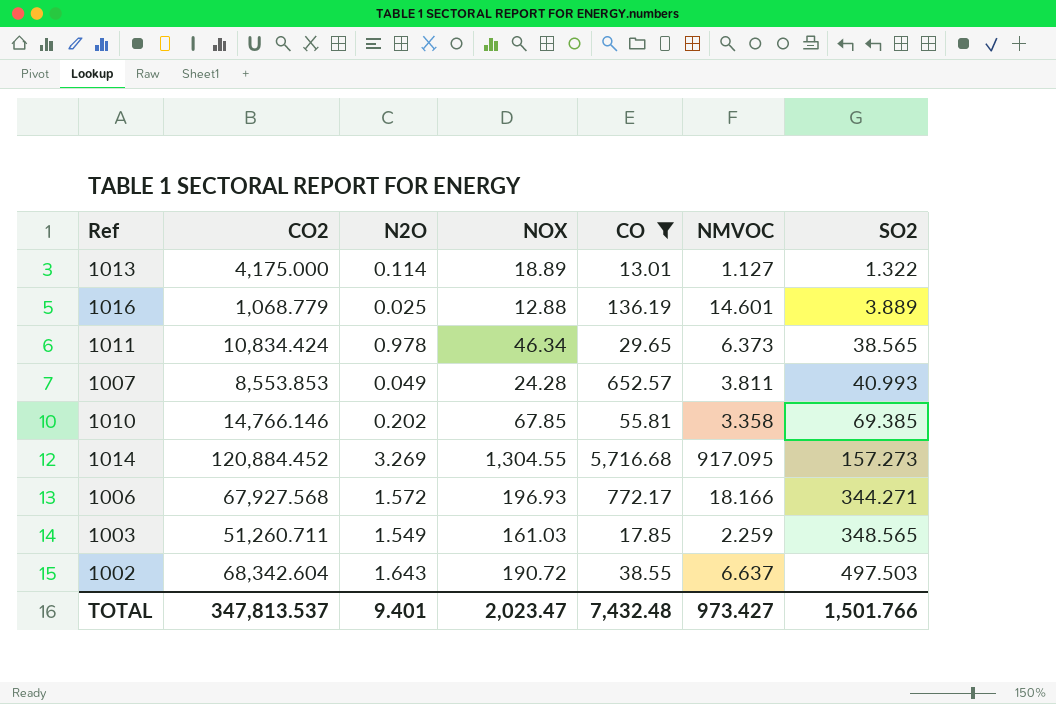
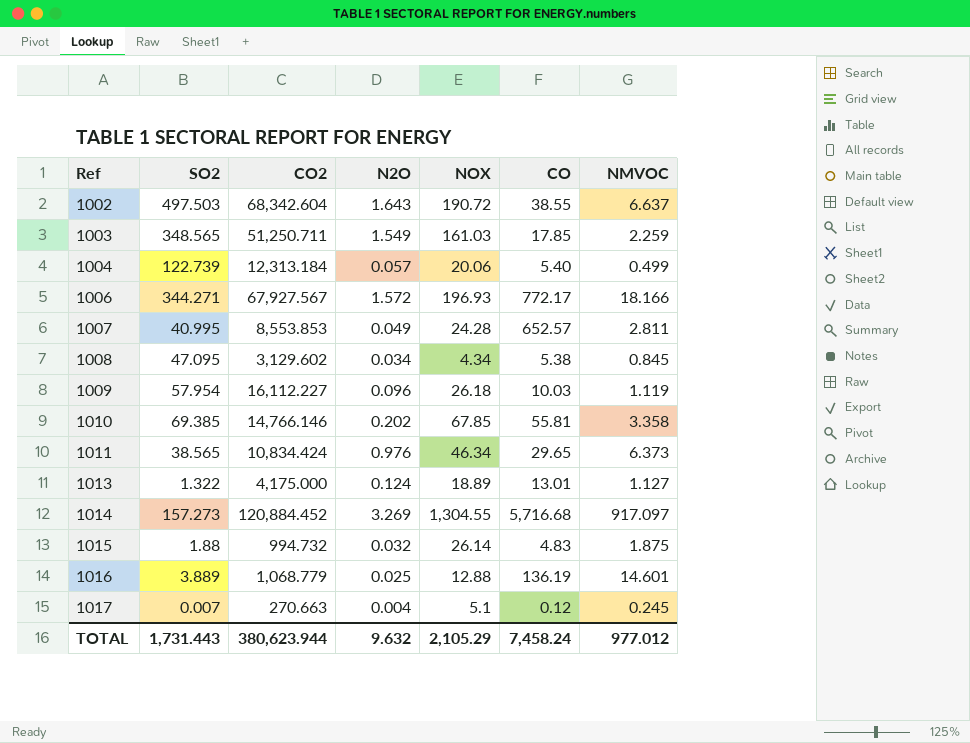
filter: CO >= 13.01 -> none
row order: SO2 ascending -> Ref ascending
column SO2 | position: 7 -> 2
1003 | CO2: 51,260.711 -> 51,250.711
1006 | CO2: 67,927.568 -> 67,927.567
1007 | SO2: 40.993 -> 40.995
1007 | NMVOC: 3.811 -> 2.811
1011 | N2O: 0.978 -> 0.976
1013 | N2O: 0.114 -> 0.124
1014 | NMVOC: 917.095 -> 917.097
TOTAL | SO2: 1,501.766 -> 1,731.443
TOTAL | CO2: 347,813.537 -> 380,623.944
TOTAL | N2O: 9.401 -> 9.632
TOTAL | NOX: 2,023.47 -> 2,105.29
TOTAL | CO: 7,432.48 -> 7,458.24
TOTAL | NMVOC: 973.427 -> 977.012

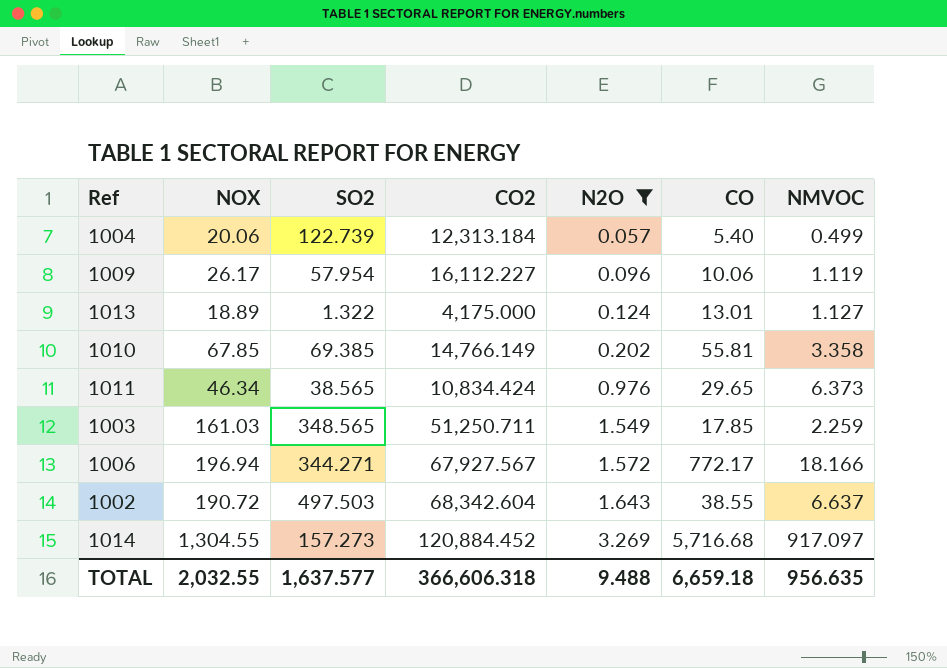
filter: none -> N2O >= 0.057
row order: Ref ascending -> N2O ascending
column NOX | position: 5 -> 2
1009 | NOX: 26.18 -> 26.17
1009 | CO: 10.03 -> 10.06
1010 | CO2: 14,766.146 -> 14,766.149
1006 | NOX: 196.93 -> 196.94
TOTAL | NOX: 2,105.29 -> 2,032.55
TOTAL | SO2: 1,731.443 -> 1,637.577
TOTAL | CO2: 380,623.944 -> 366,606.318
TOTAL | N2O: 9.632 -> 9.488
TOTAL | CO: 7,458.24 -> 6,659.18
TOTAL | NMVOC: 977.012 -> 956.635

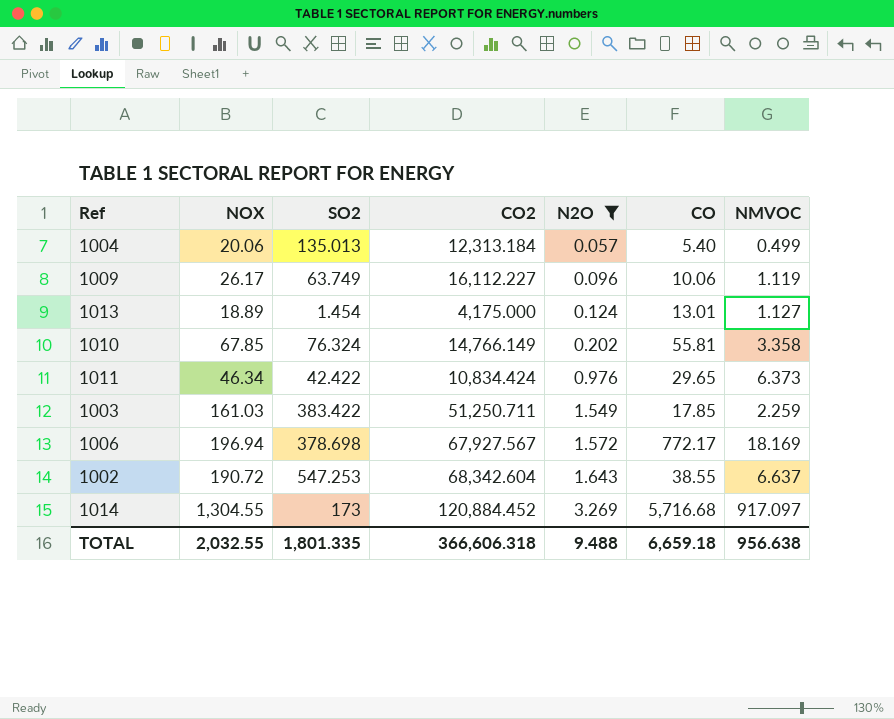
1004 | SO2: 122.739 -> 135.013
1009 | SO2: 57.954 -> 63.749
1013 | SO2: 1.322 -> 1.454
1010 | SO2: 69.385 -> 76.324
1011 | SO2: 38.565 -> 42.422
1003 | SO2: 348.565 -> 383.422
1006 | SO2: 344.271 -> 378.698
1006 | NMVOC: 18.166 -> 18.169
1002 | SO2: 497.503 -> 547.253
1014 | SO2: 157.273 -> 173
TOTAL | SO2: 1,637.577 -> 1,801.335
TOTAL | NMVOC: 956.635 -> 956.638

